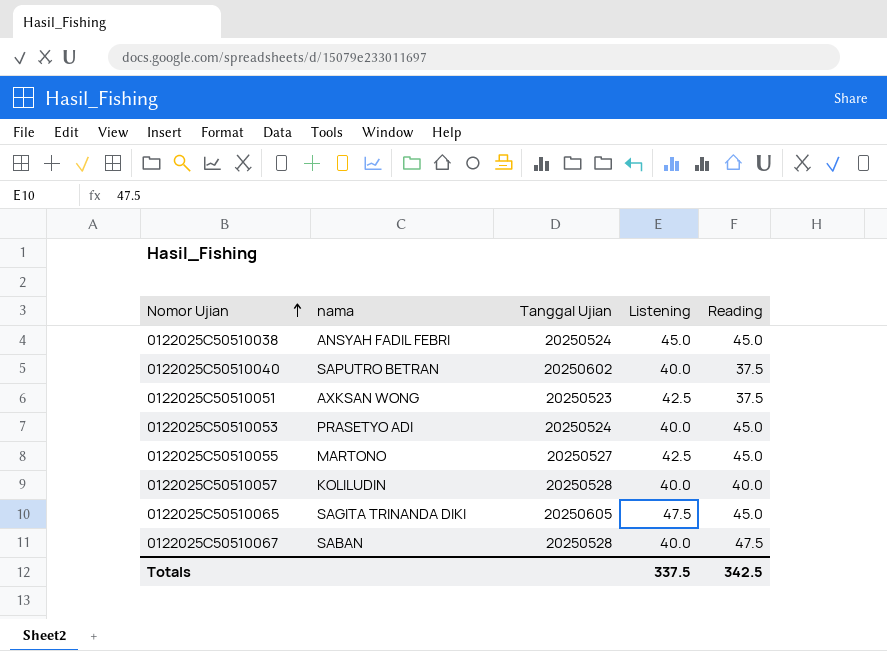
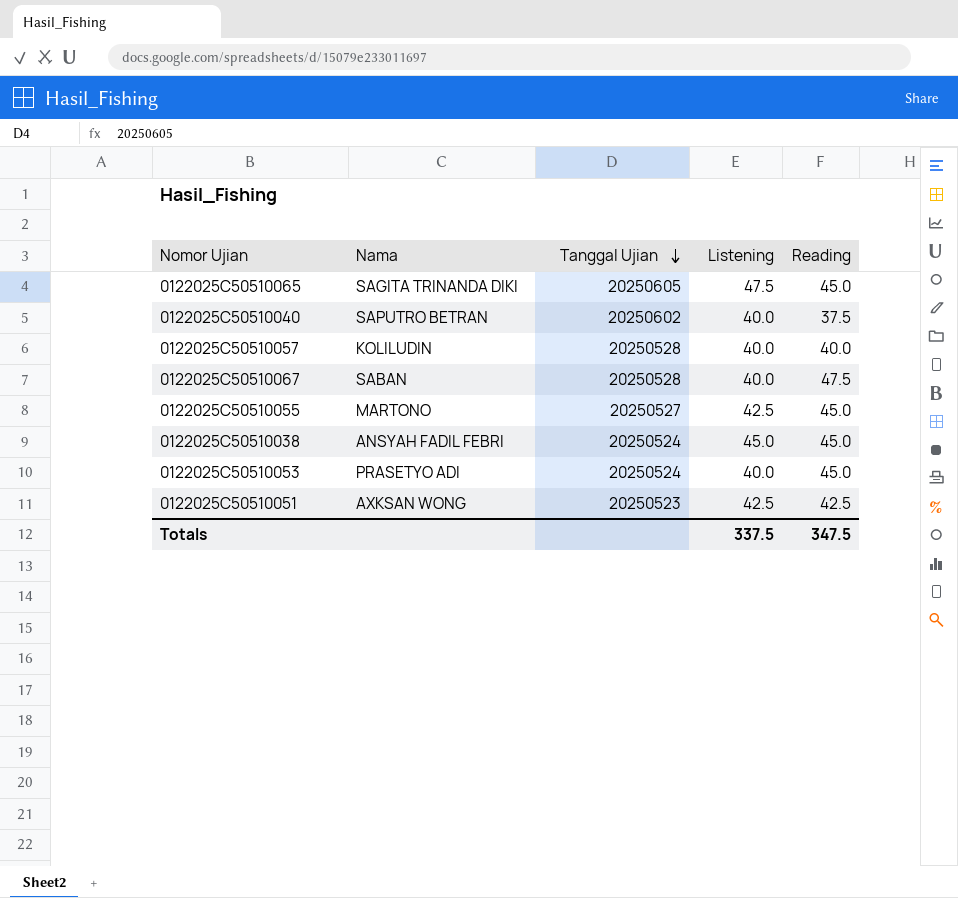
row order: Nomor Ujian ascending -> Tanggal Ujian descending
column name: nama -> Nama
0122025C50510051 | Reading: 37.5 -> 42.5
Totals | Reading: 342.5 -> 347.5

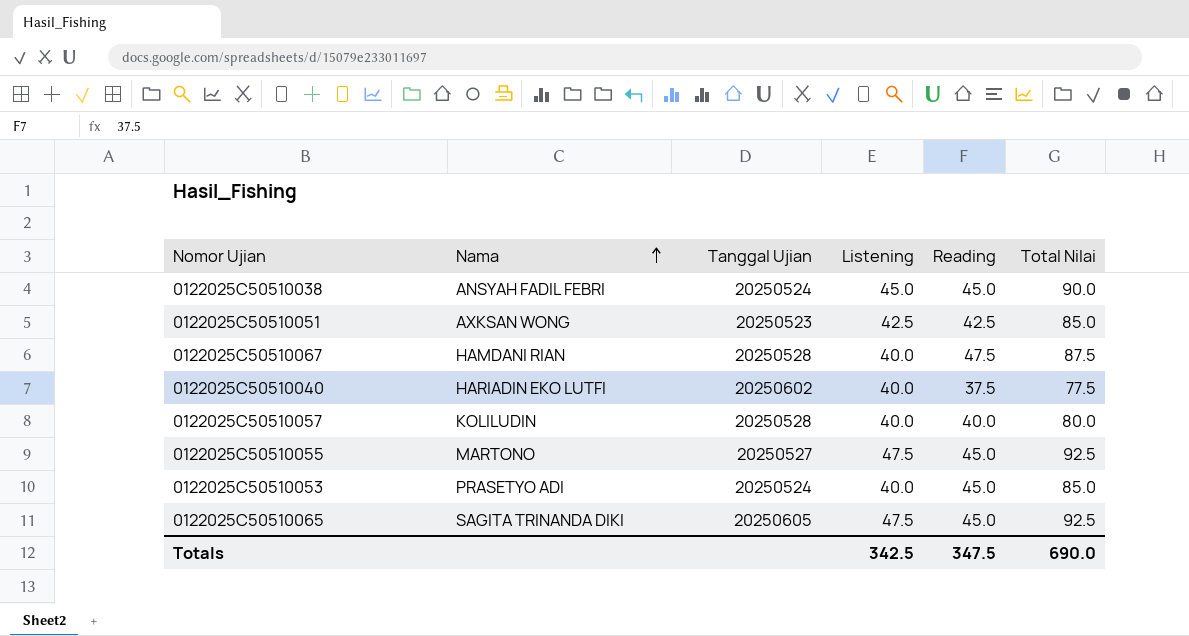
row order: Tanggal Ujian descending -> Nama ascending
column Total Nilai | formula: none -> [Listening] + [Reading]
0122025C50510067 | Nama: SABAN -> HAMDANI RIAN
0122025C50510040 | Nama: SAPUTRO BETRAN -> HARIADIN EKO LUTFI
0122025C50510055 | Listening: 42.5 -> 47.5
Totals | Listening: 337.5 -> 342.5

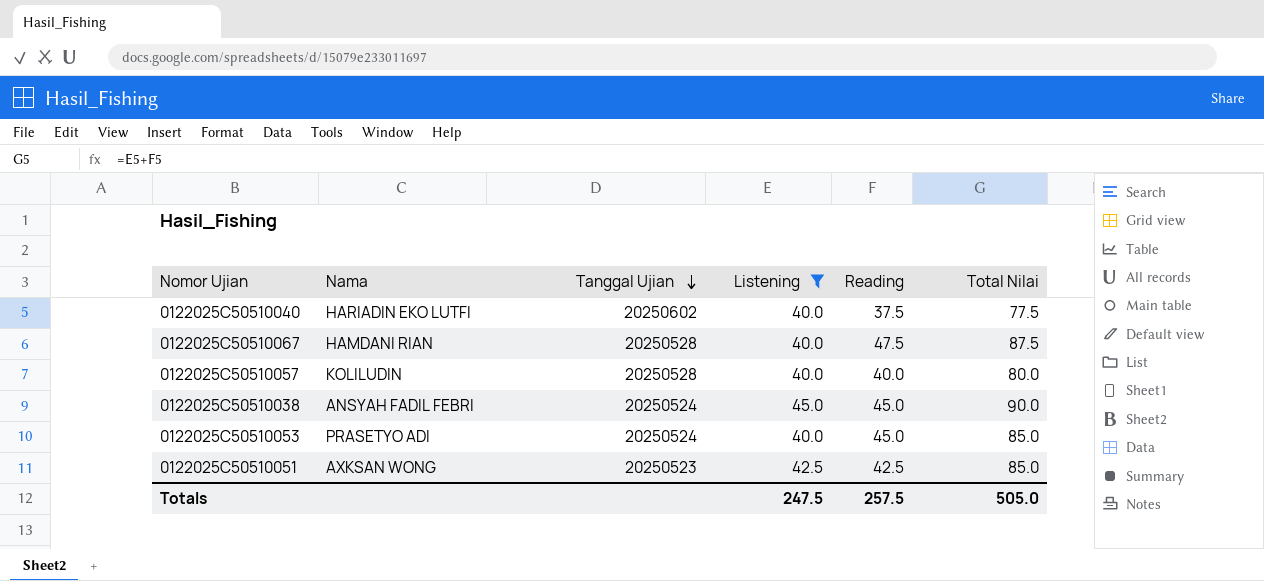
filter: none -> Listening != 47.5
row order: Nama ascending -> Tanggal Ujian descending
Totals | Listening: 342.5 -> 247.5
Totals | Reading: 347.5 -> 257.5
Totals | Total Nilai: 690.0 -> 505.0

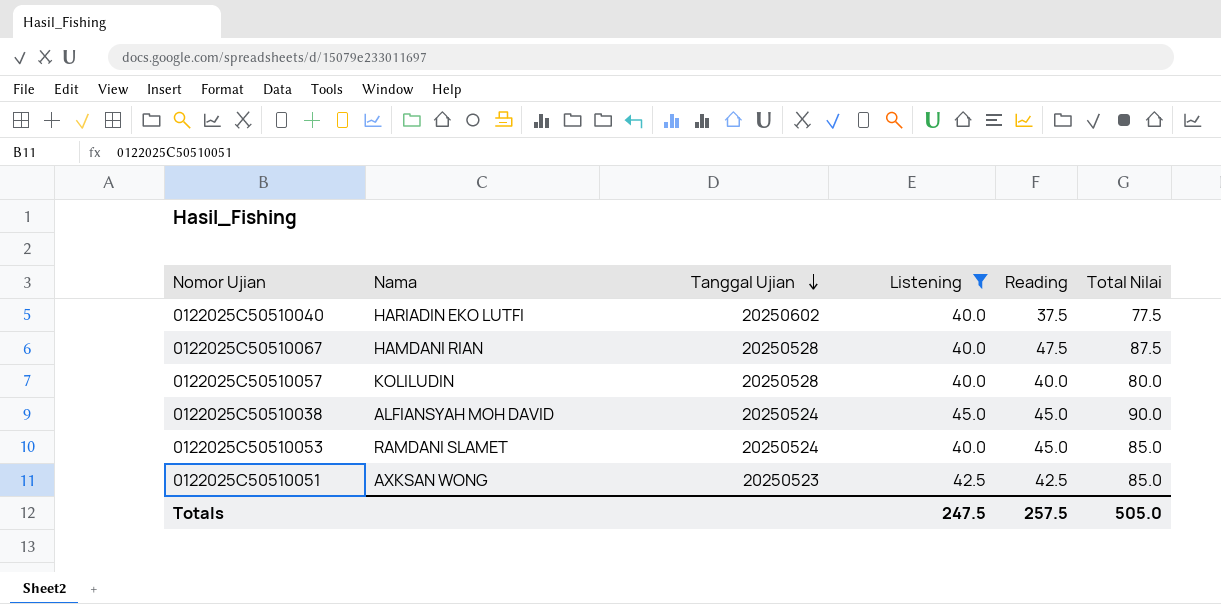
0122025C50510038 | Nama: ANSYAH FADIL FEBRI -> ALFIANSYAH MOH DAVID
0122025C50510053 | Nama: PRASETYO ADI -> RAMDANI SLAMET

